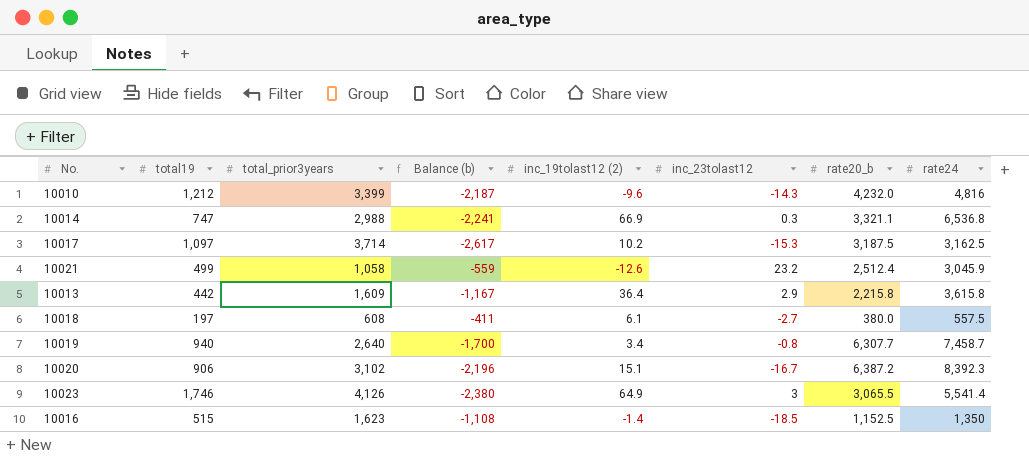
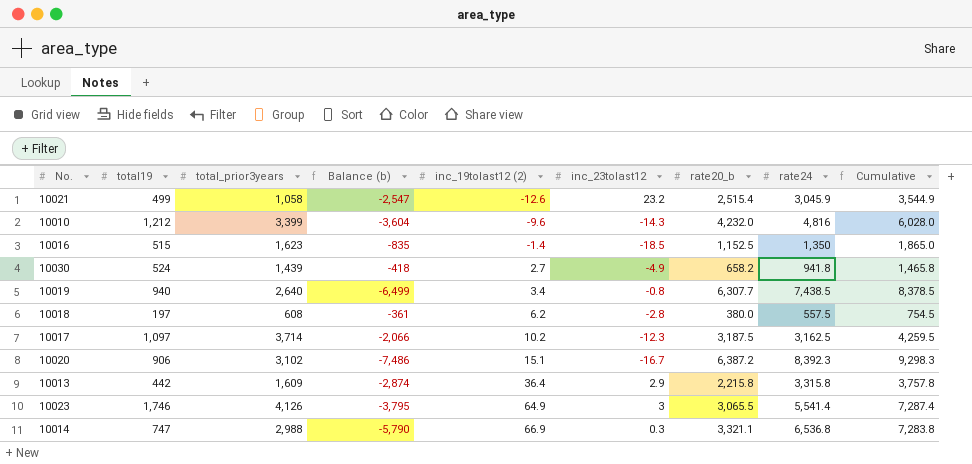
row order: none -> inc_19tolast12 (2) ascending
column Balance (b) | formula: [total19] - [total_prior3years] -> [total19] - [rate24]
column Cumulative | formula: none -> [total19] + [rate24]
10021 | rate20_b: 2,512.4 -> 2,515.4
row 10030: none -> 524 | 1,439 | -418 | 2.7 | -4.9 | 658.2 | 941.8 | 1,465.8
10019 | rate24: 7,458.7 -> 7,438.5
10018 | inc_19tolast12 (2): 6.1 -> 6.2
10018 | inc_23tolast12: -2.7 -> -2.8
10017 | inc_23tolast12: -15.3 -> -12.3
10013 | rate24: 3,615.8 -> 3,315.8

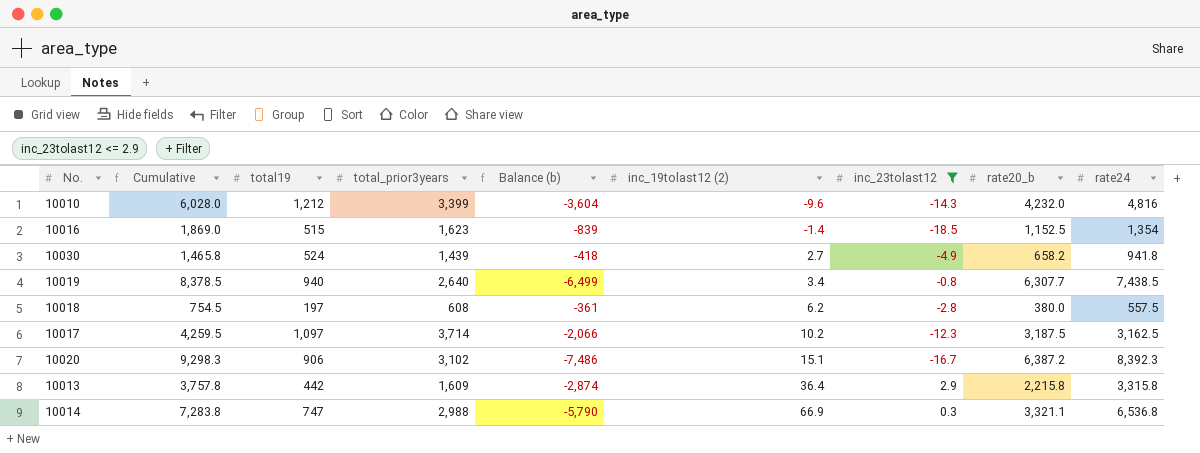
filter: none -> inc_23tolast12 <= 2.9
column Cumulative | position: 9 -> 2
10016 | Cumulative: 1,865.0 -> 1,869.0
10016 | Balance (b): -835 -> -839
10016 | rate24: 1,350 -> 1,354

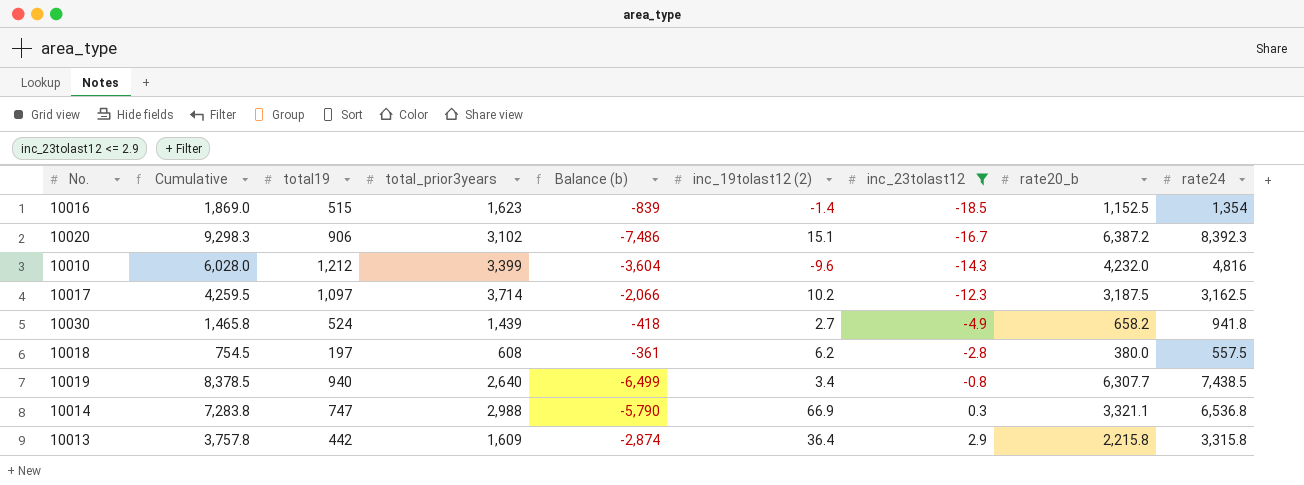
row order: inc_19tolast12 (2) ascending -> inc_23tolast12 ascending

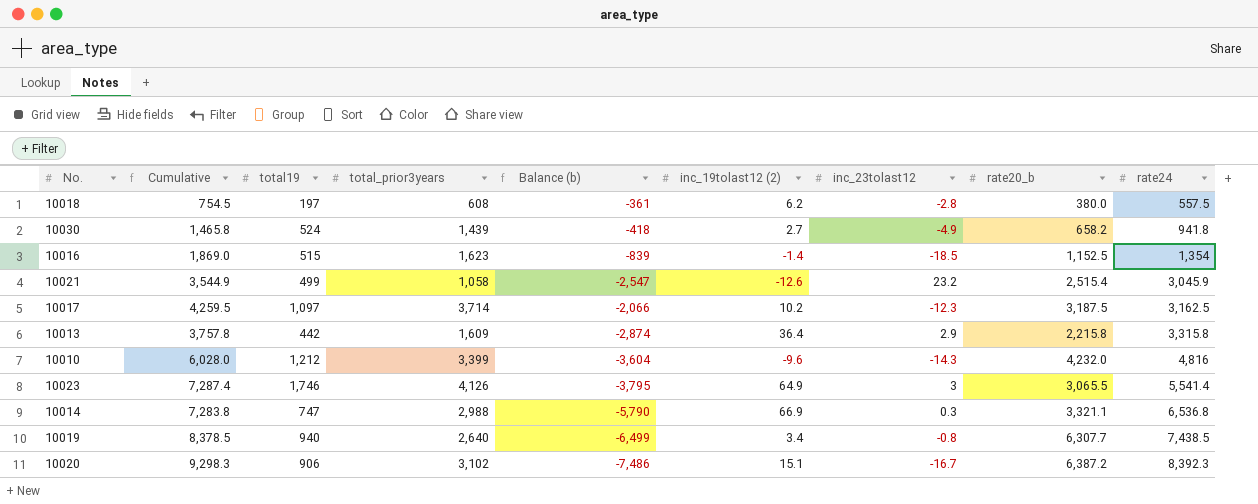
filter: inc_23tolast12 <= 2.9 -> none
row order: inc_23tolast12 ascending -> rate24 ascending

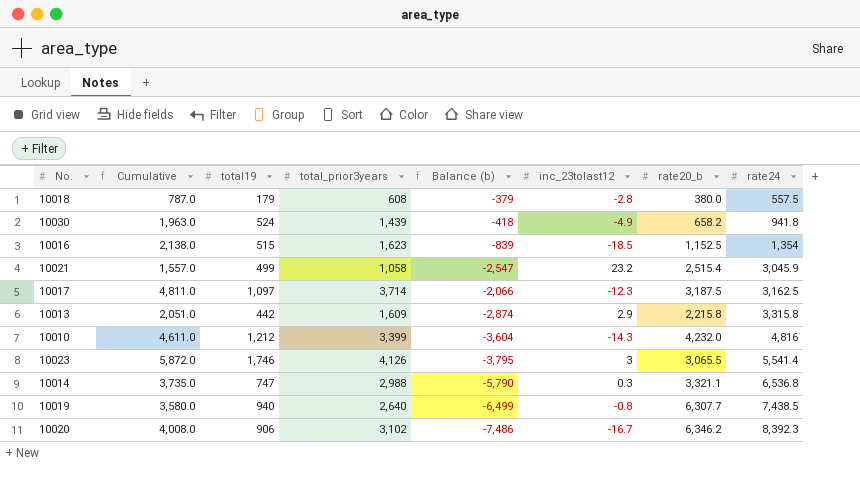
column inc_19tolast12 (2) | position: 6 -> none
column Cumulative | formula: [total19] + [rate24] -> [total19] + [total_prior3years]
10018 | total19: 197 -> 179
10018 | Balance (b): -361 -> -379
10020 | rate20_b: 6,387.2 -> 6,346.2

